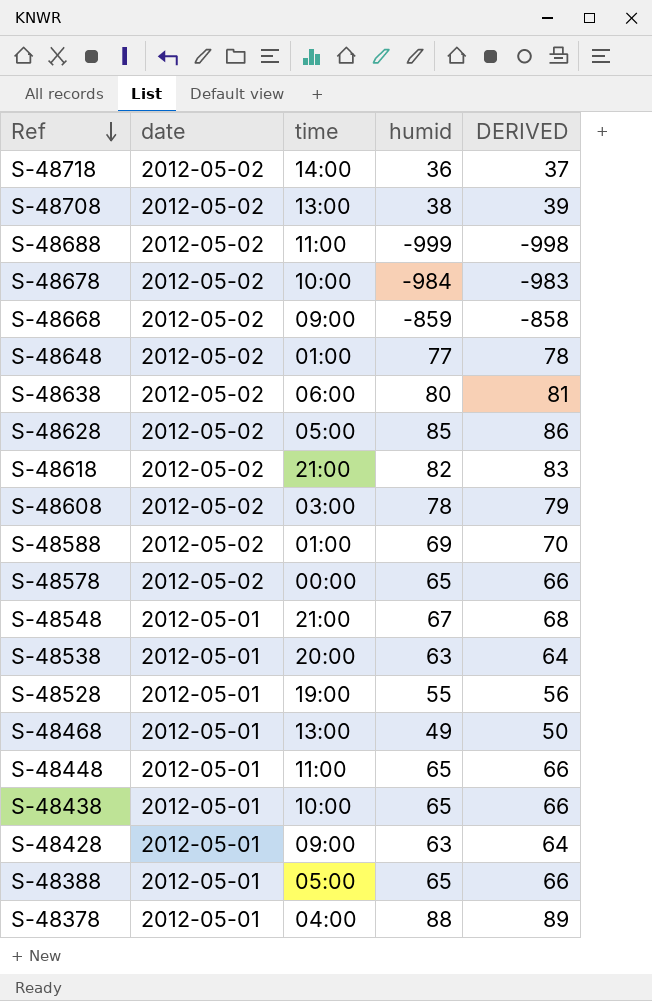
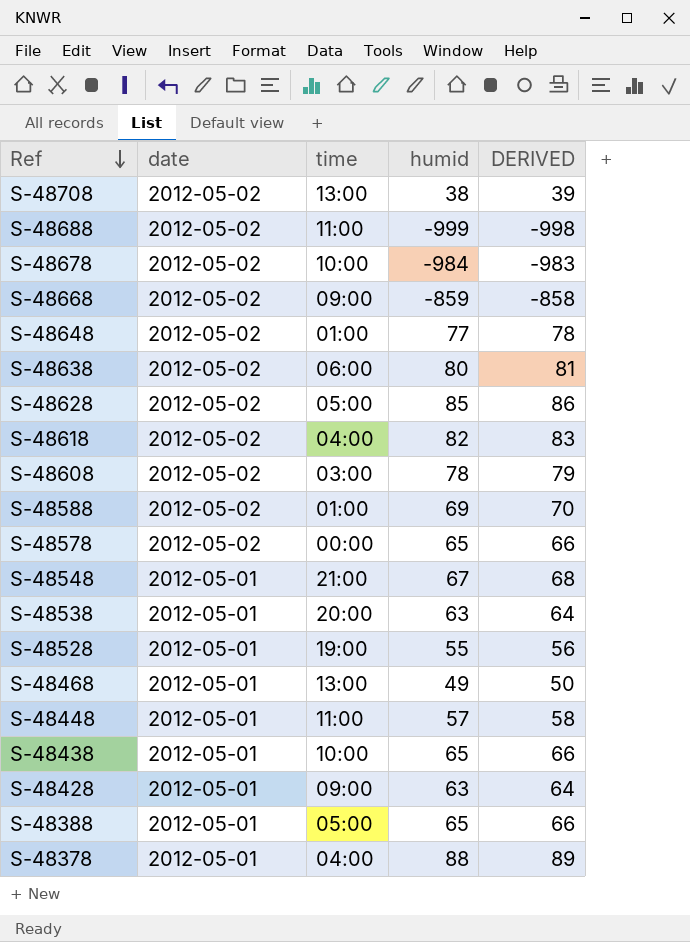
row S-48718: 2012-05-02 | 14:00 | 36 | 37 -> none
S-48618 | time: 21:00 -> 04:00
S-48448 | humid: 65 -> 57
S-48448 | DERIVED: 66 -> 58

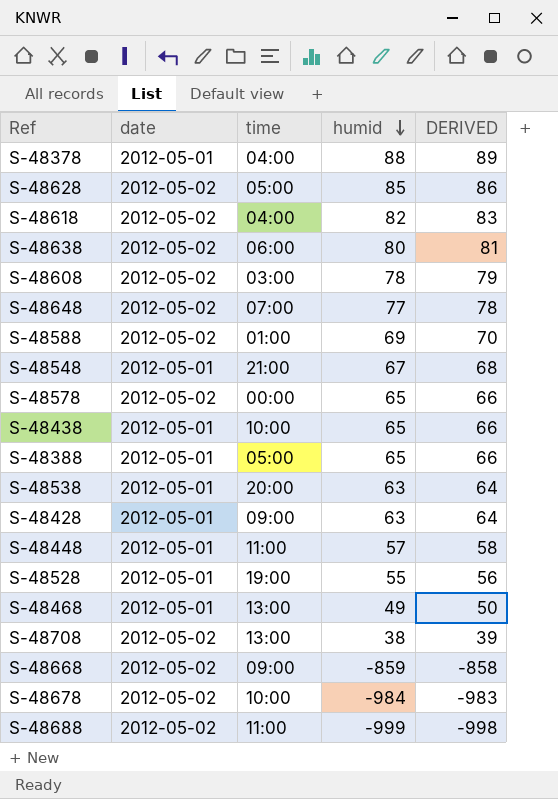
row order: Ref descending -> humid descending
S-48648 | time: 01:00 -> 07:00

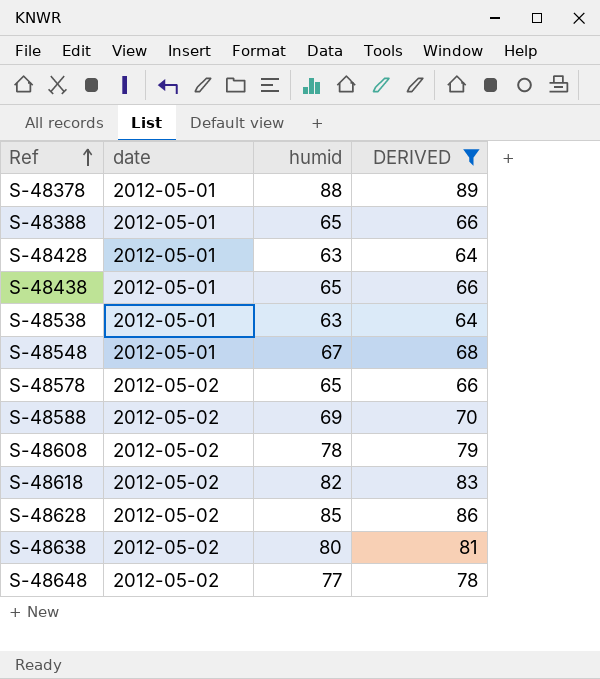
filter: none -> DERIVED >= 64
row order: humid descending -> Ref ascending
column time | position: 3 -> none

